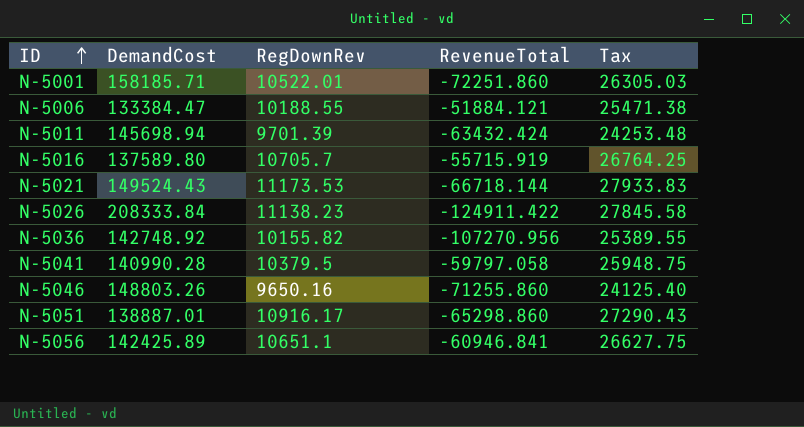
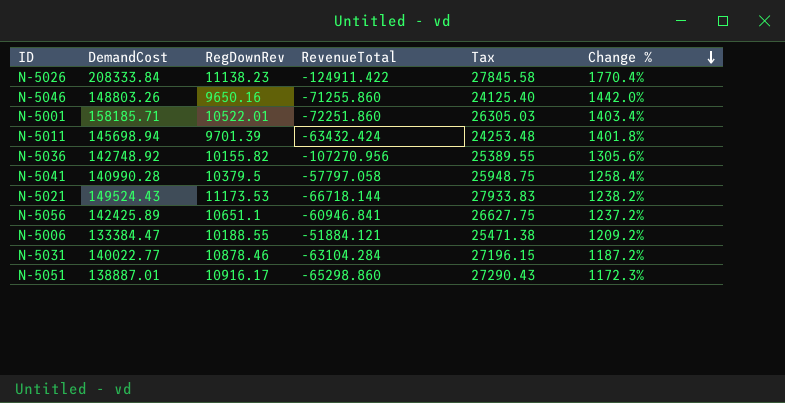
row order: ID ascending -> Change % descending
column Change % | formula: none -> ([DemandCost] - [RegDownRev]) / [RegDownRev]
row N-5016: 137589.80 | 10705.7 | -55715.919 | 26764.25 -> none
N-5041 | RevenueTotal: -59797.058 -> -57797.058
row N-5031: none -> 140022.77 | 10878.46 | -63104.284 | 27196.15 | 1187.2%

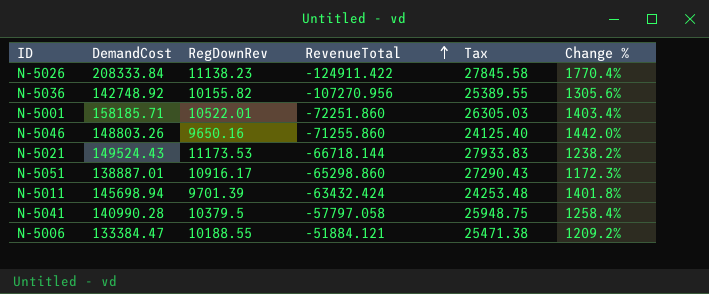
row order: Change % descending -> RevenueTotal ascending
row N-5056: 142425.89 | 10651.1 | -60946.841 | 26627.75 | 1237.2% -> none
row N-5031: 140022.77 | 10878.46 | -63104.284 | 27196.15 | 1187.2% -> none

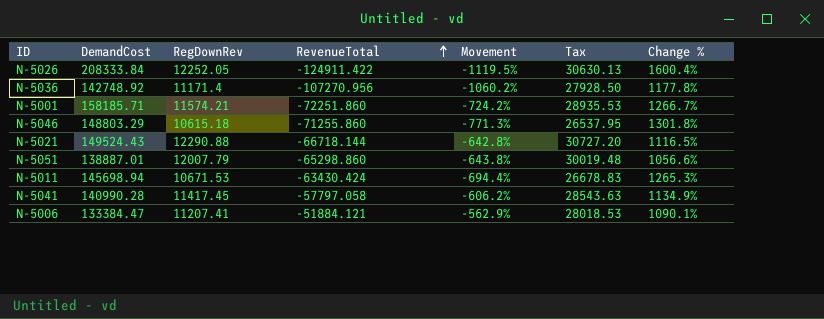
column Movement | formula: none -> ([RevenueTotal] - [RegDownRev]) / [RegDownRev]
N-5026 | RegDownRev: 11138.23 -> 12252.05
N-5026 | Tax: 27845.58 -> 30630.13
N-5026 | Change %: 1770.4% -> 1600.4%
N-5036 | RegDownRev: 10155.82 -> 11171.4
N-5036 | Tax: 25389.55 -> 27928.50
N-5036 | Change %: 1305.6% -> 1177.8%
N-5001 | RegDownRev: 10522.01 -> 11574.21
N-5001 | Tax: 26305.03 -> 28935.53
N-5001 | Change %: 1403.4% -> 1266.7%
N-5046 | DemandCost: 148803.26 -> 148803.29
N-5046 | RegDownRev: 9650.16 -> 10615.18
N-5046 | Tax: 24125.40 -> 26537.95
N-5046 | Change %: 1442.0% -> 1301.8%
N-5021 | RegDownRev: 11173.53 -> 12290.88
N-5021 | Tax: 27933.83 -> 30727.20
N-5021 | Change %: 1238.2% -> 1116.5%
N-5051 | RegDownRev: 10916.17 -> 12007.79
N-5051 | Tax: 27290.43 -> 30019.48
N-5051 | Change %: 1172.3% -> 1056.6%
N-5011 | RegDownRev: 9701.39 -> 10671.53
N-5011 | RevenueTotal: -63432.424 -> -63430.424
N-5011 | Tax: 24253.48 -> 26678.83
N-5011 | Change %: 1401.8% -> 1265.3%
N-5041 | RegDownRev: 10379.5 -> 11417.45
N-5041 | Tax: 25948.75 -> 28543.63
N-5041 | Change %: 1258.4% -> 1134.9%
N-5006 | RegDownRev: 10188.55 -> 11207.41
N-5006 | Tax: 25471.38 -> 28018.53
N-5006 | Change %: 1209.2% -> 1090.1%

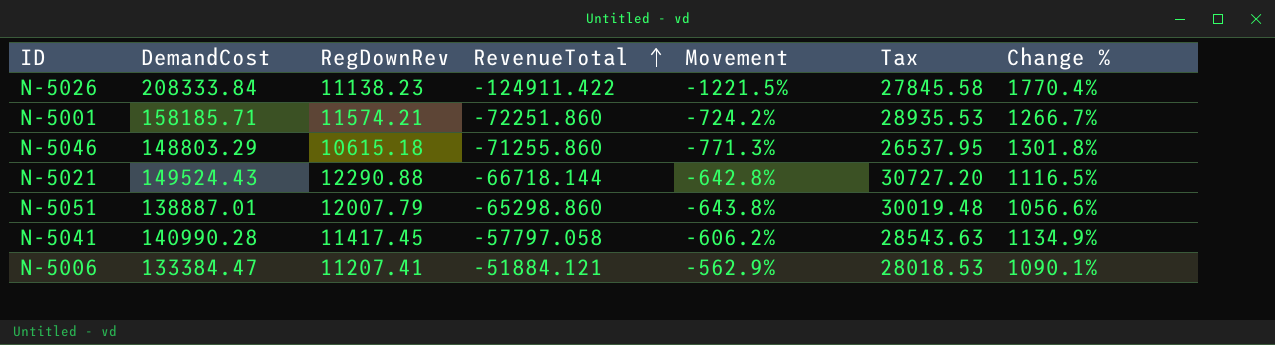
row N-5036: 142748.92 | 11171.4 | -107270.956 | -1060.2% | 27928.50 | 1177.8% -> none
row N-5011: 145698.94 | 10671.53 | -63430.424 | -694.4% | 26678.83 | 1265.3% -> none
N-5026 | RegDownRev: 12252.05 -> 11138.23
N-5026 | Movement: -1119.5% -> -1221.5%
N-5026 | Tax: 30630.13 -> 27845.58
N-5026 | Change %: 1600.4% -> 1770.4%

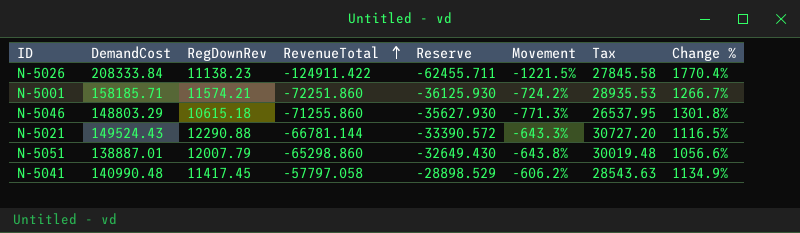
column Reserve | formula: none -> [RevenueTotal] * 0.5
row N-5006: 133384.47 | 11207.41 | -51884.121 | -562.9% | 28018.53 | 1090.1% -> none
N-5021 | RevenueTotal: -66718.144 -> -66781.144
N-5021 | Movement: -642.8% -> -643.3%
N-5041 | DemandCost: 140990.28 -> 140990.48

